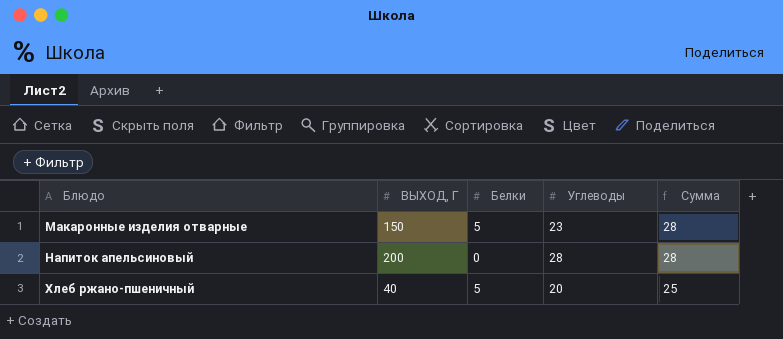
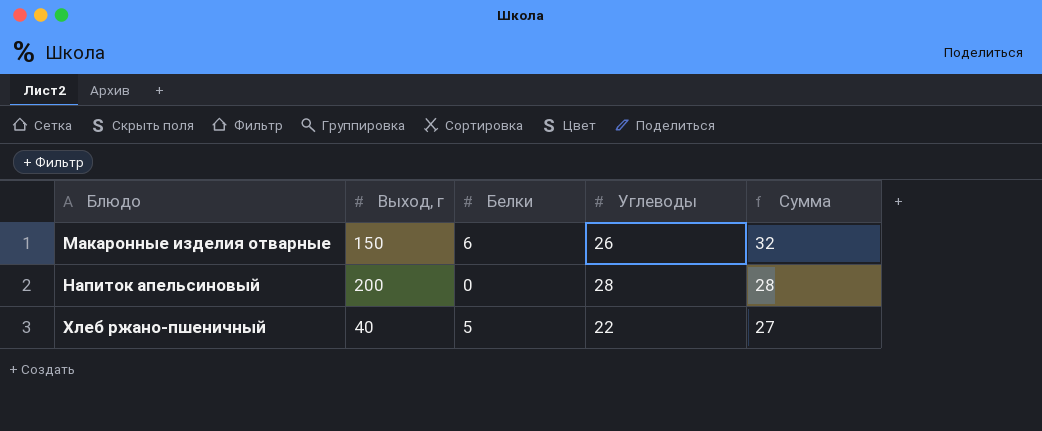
column name: ВЫХОД, Г -> Выход, г
Макаронные изделия отварные | Белки: 5 -> 6
Макаронные изделия отварные | Углеводы: 23 -> 26
Макаронные изделия отварные | Сумма: 28 -> 32
Хлеб ржано-пшеничный | Углеводы: 20 -> 22
Хлеб ржано-пшеничный | Сумма: 25 -> 27

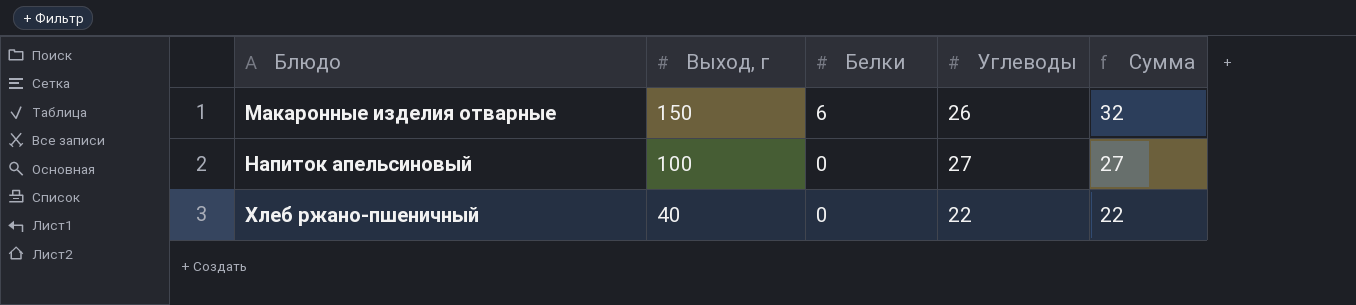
Напиток апельсиновый | Выход, г: 200 -> 100
Напиток апельсиновый | Углеводы: 28 -> 27
Напиток апельсиновый | Сумма: 28 -> 27
Хлеб ржано-пшеничный | Белки: 5 -> 0
Хлеб ржано-пшеничный | Сумма: 27 -> 22

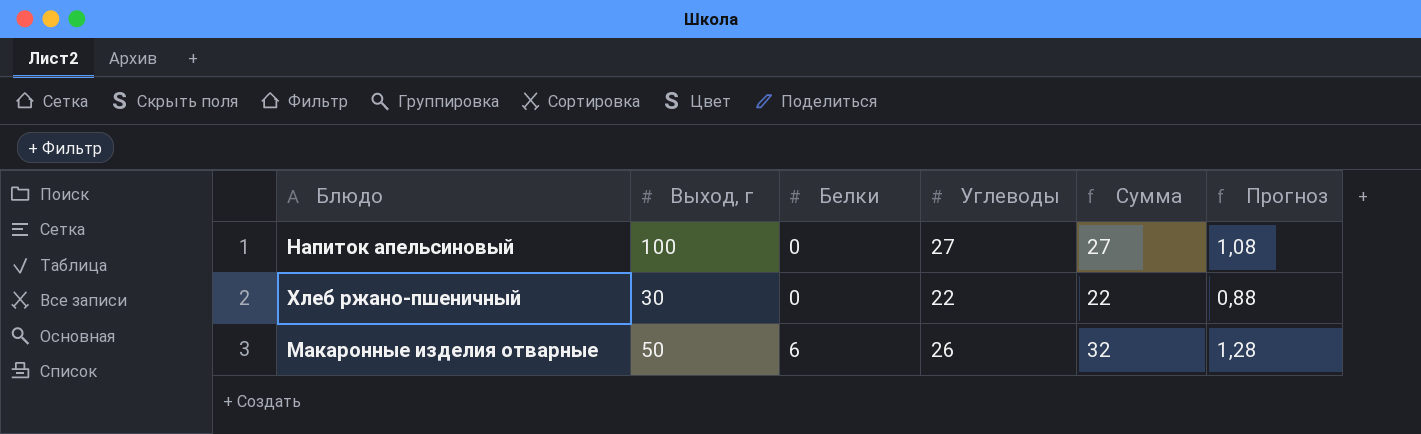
row order: Блюдо ascending -> Белки ascending
column Прогноз | formula: none -> [Сумма] * 0,04
Хлеб ржано-пшеничный | Выход, г: 40 -> 30
Макаронные изделия отварные | Выход, г: 150 -> 50

